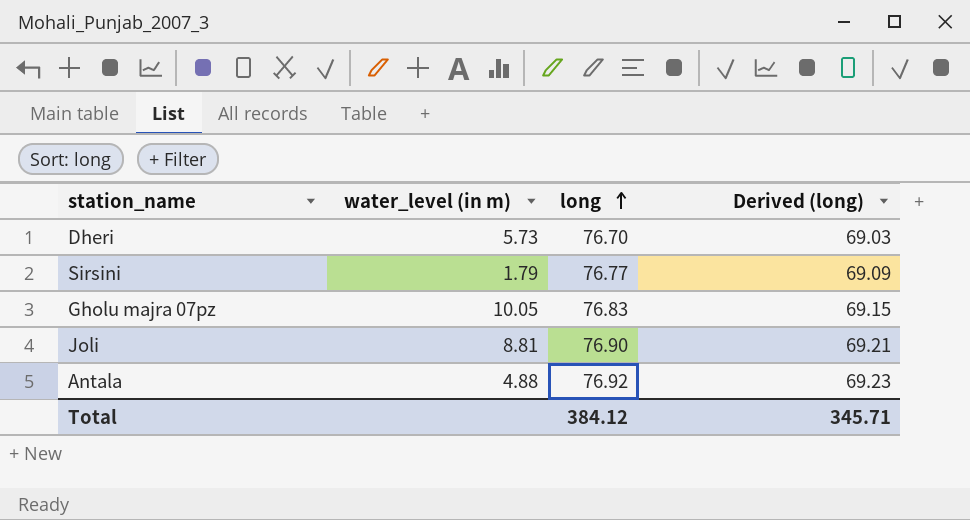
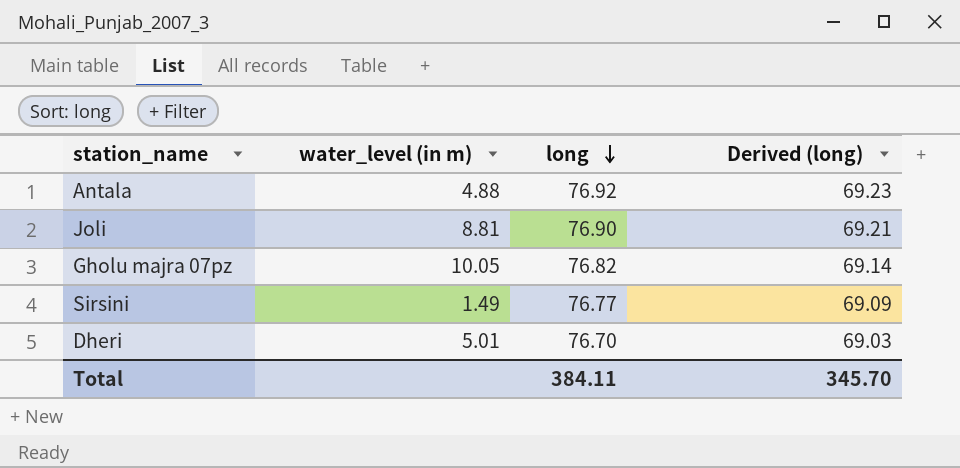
row order: long ascending -> long descending
Gholu majra 07pz | long: 76.83 -> 76.82
Gholu majra 07pz | Derived (long): 69.15 -> 69.14
Sirsini | water_level (in m): 1.79 -> 1.49
Dheri | water_level (in m): 5.73 -> 5.01
Total | long: 384.12 -> 384.11
Total | Derived (long): 345.71 -> 345.70

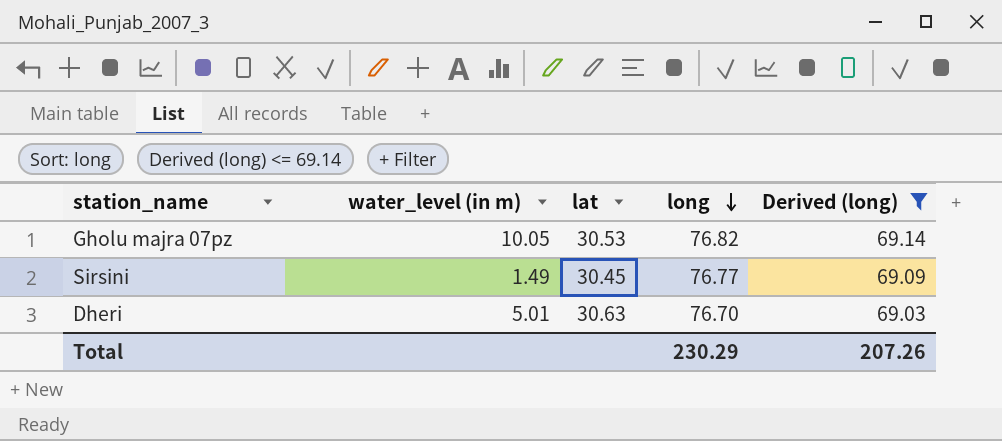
filter: none -> Derived (long) <= 69.14
column lat | position: none -> 3
Total | long: 384.11 -> 230.29
Total | Derived (long): 345.70 -> 207.26

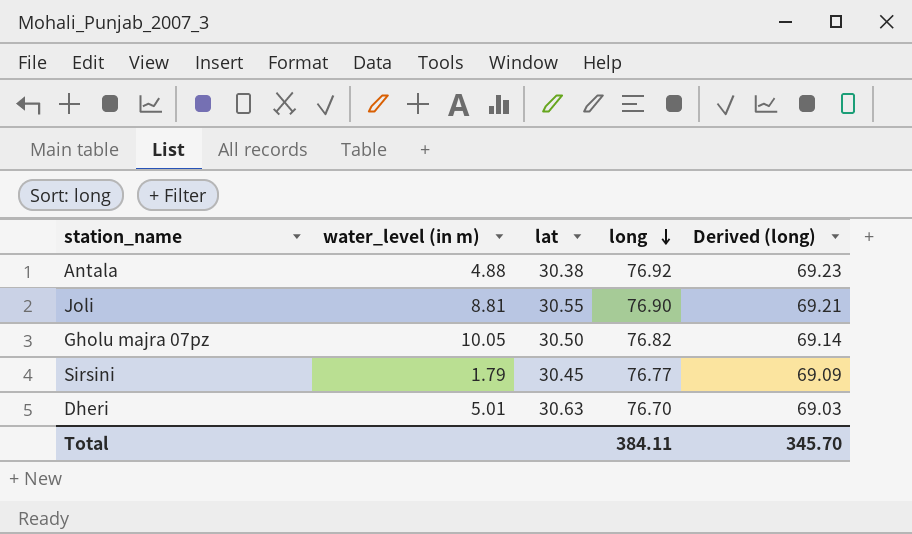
filter: Derived (long) <= 69.14 -> none
Gholu majra 07pz | lat: 30.53 -> 30.50
Sirsini | water_level (in m): 1.49 -> 1.79
Total | long: 230.29 -> 384.11
Total | Derived (long): 207.26 -> 345.70

